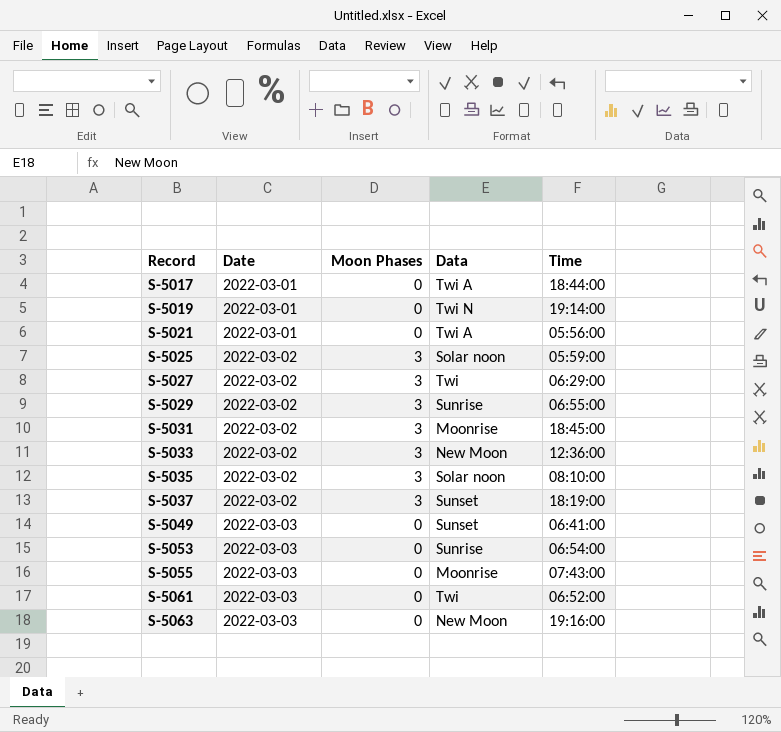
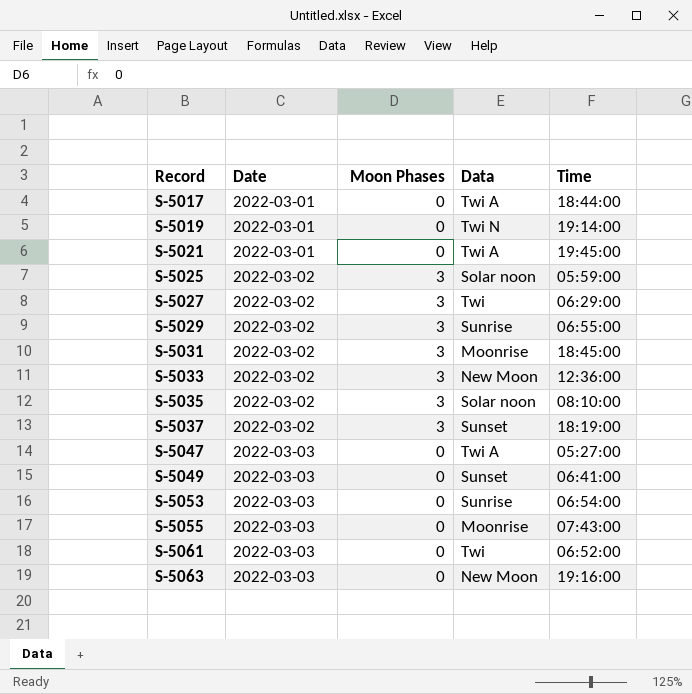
S-5021 | Time: 05:56:00 -> 19:45:00
row S-5047: none -> 2022-03-03 | 0 | Twi A | 05:27:00

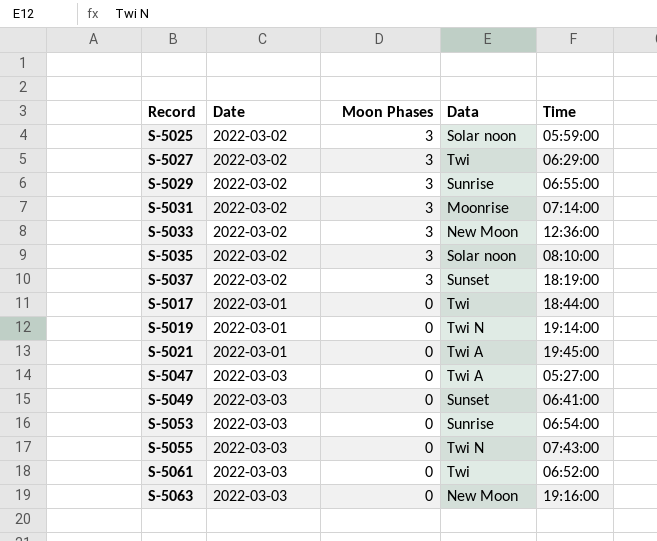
row order: Record ascending -> Moon Phases descending
S-5031 | Time: 18:45:00 -> 07:14:00
S-5017 | Data: Twi A -> Twi
S-5055 | Data: Moonrise -> Twi N

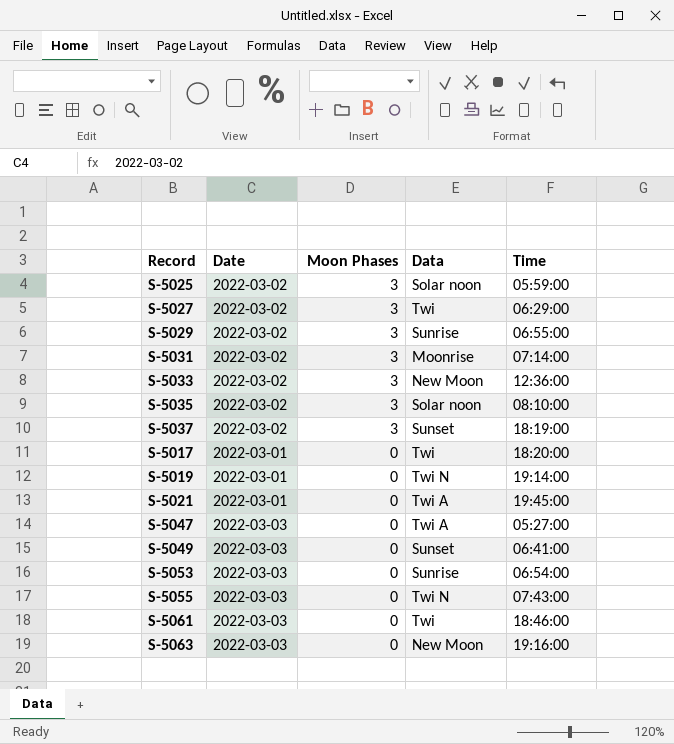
S-5017 | Time: 18:44:00 -> 18:20:00
S-5061 | Time: 06:52:00 -> 18:46:00

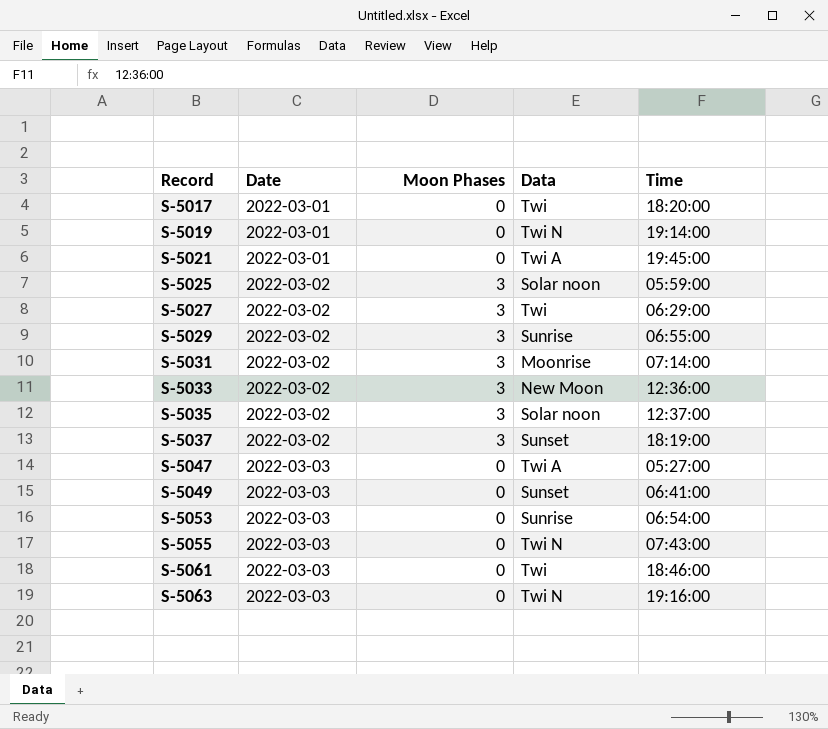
row order: Moon Phases descending -> Record ascending
S-5035 | Time: 08:10:00 -> 12:37:00
S-5063 | Data: New Moon -> Twi N

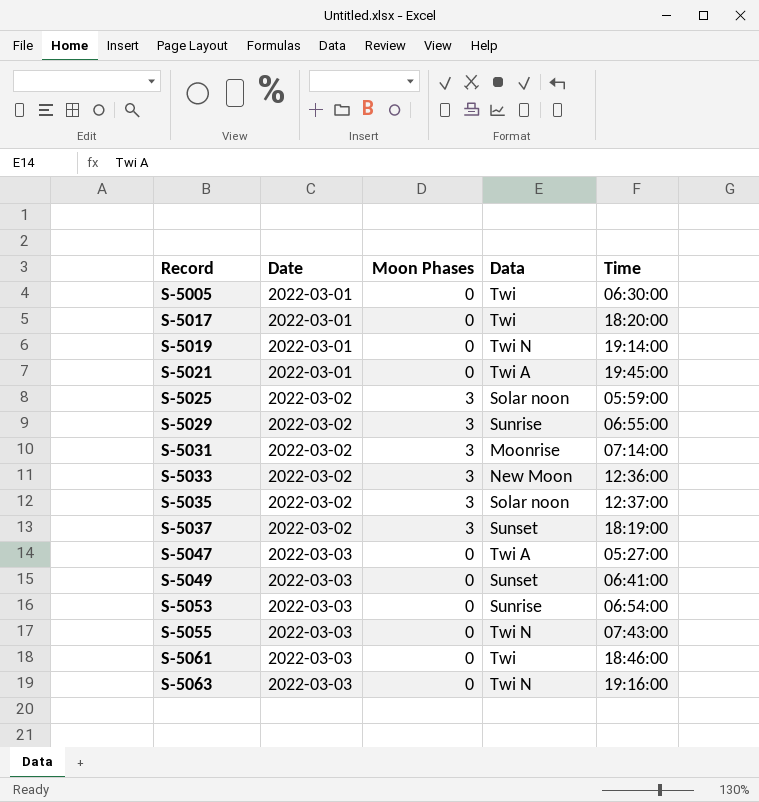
row S-5027: 2022-03-02 | 3 | Twi | 06:29:00 -> none
row S-5005: none -> 2022-03-01 | 0 | Twi | 06:30:00

